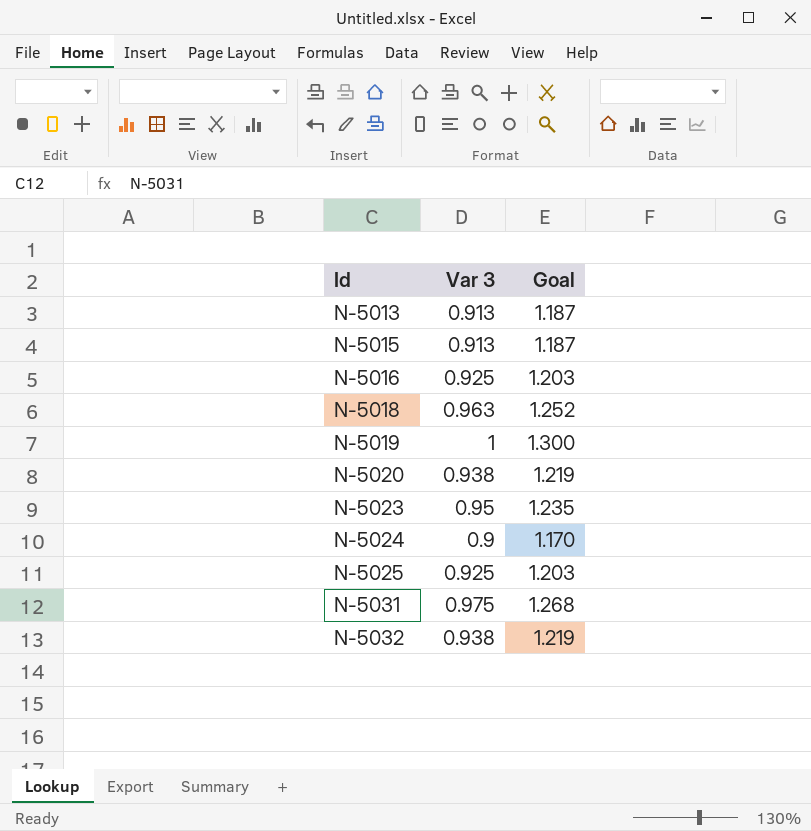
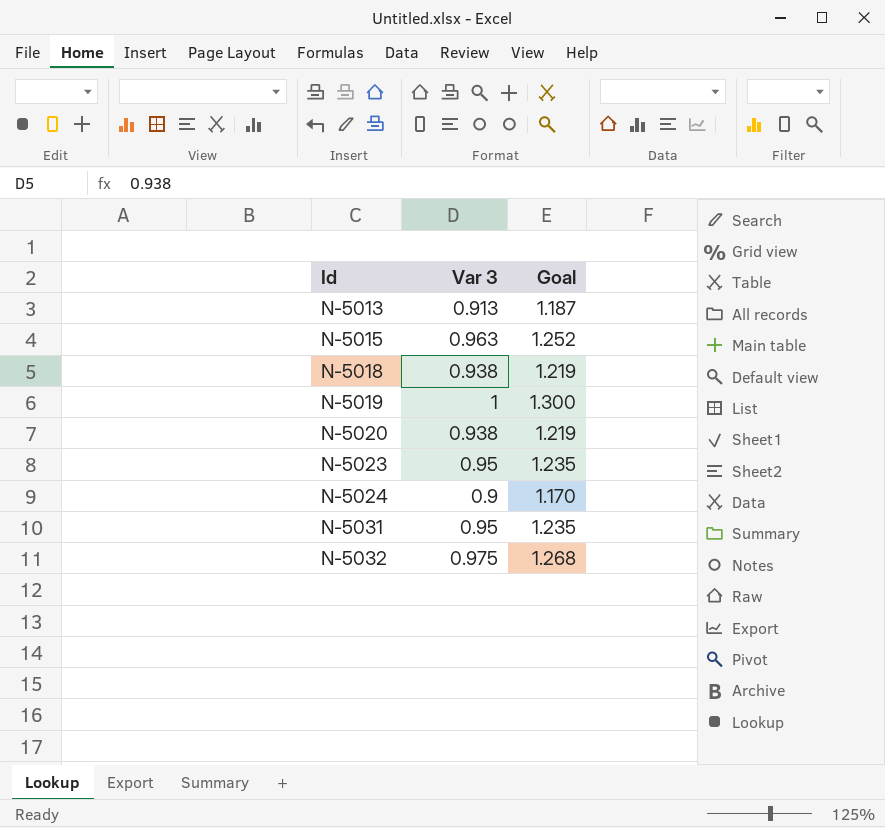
row N-5016: 0.925 | 1.203 -> none
row N-5025: 0.925 | 1.203 -> none
N-5015 | Var 3: 0.913 -> 0.963
N-5015 | Goal: 1.187 -> 1.252
N-5018 | Var 3: 0.963 -> 0.938
N-5018 | Goal: 1.252 -> 1.219
N-5031 | Var 3: 0.975 -> 0.95
N-5031 | Goal: 1.268 -> 1.235
N-5032 | Var 3: 0.938 -> 0.975
N-5032 | Goal: 1.219 -> 1.268

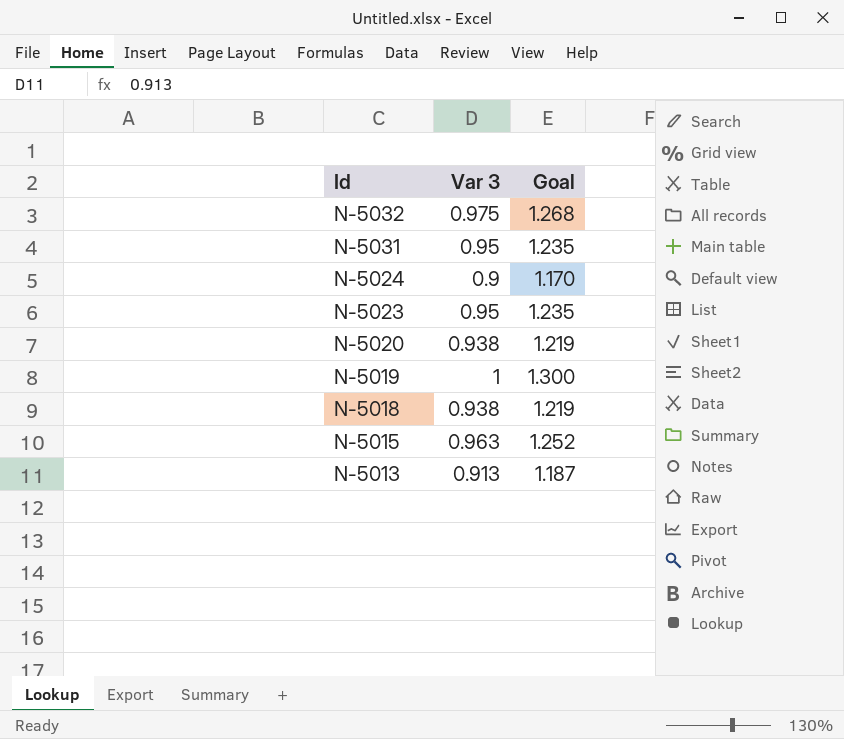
row order: Id ascending -> Id descending

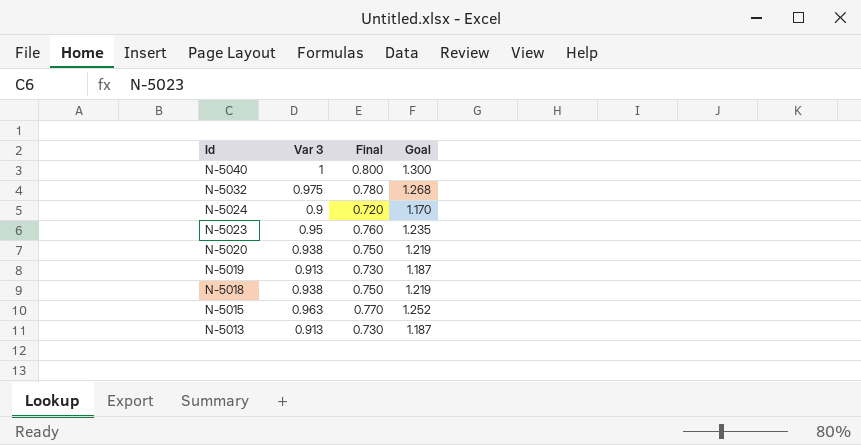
column Final | formula: none -> [Var 3] * 0.8
row N-5031: 0.95 | 1.235 -> none
row N-5040: none -> 1 | 0.800 | 1.300
N-5019 | Var 3: 1 -> 0.913
N-5019 | Goal: 1.300 -> 1.187

